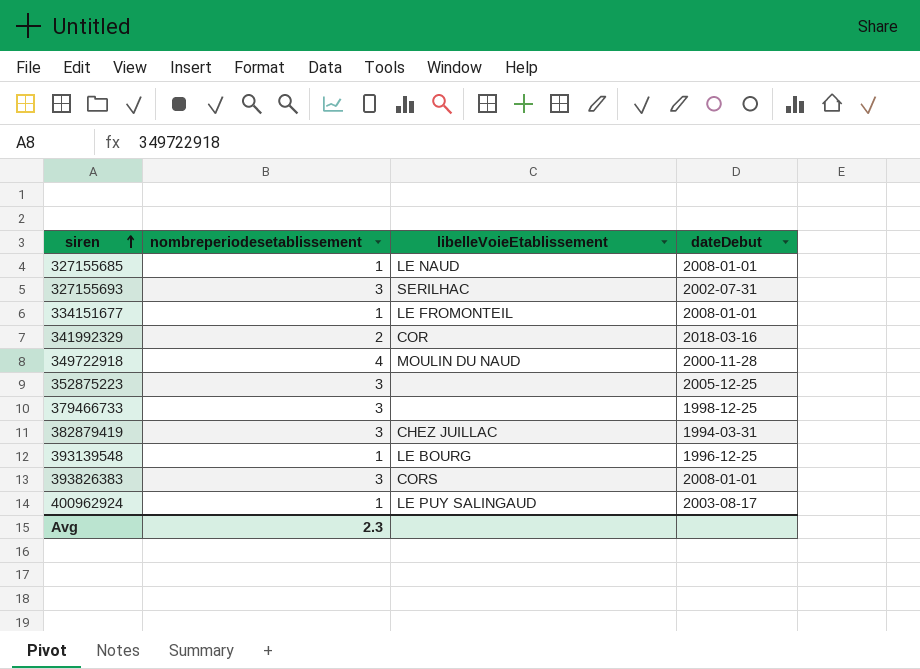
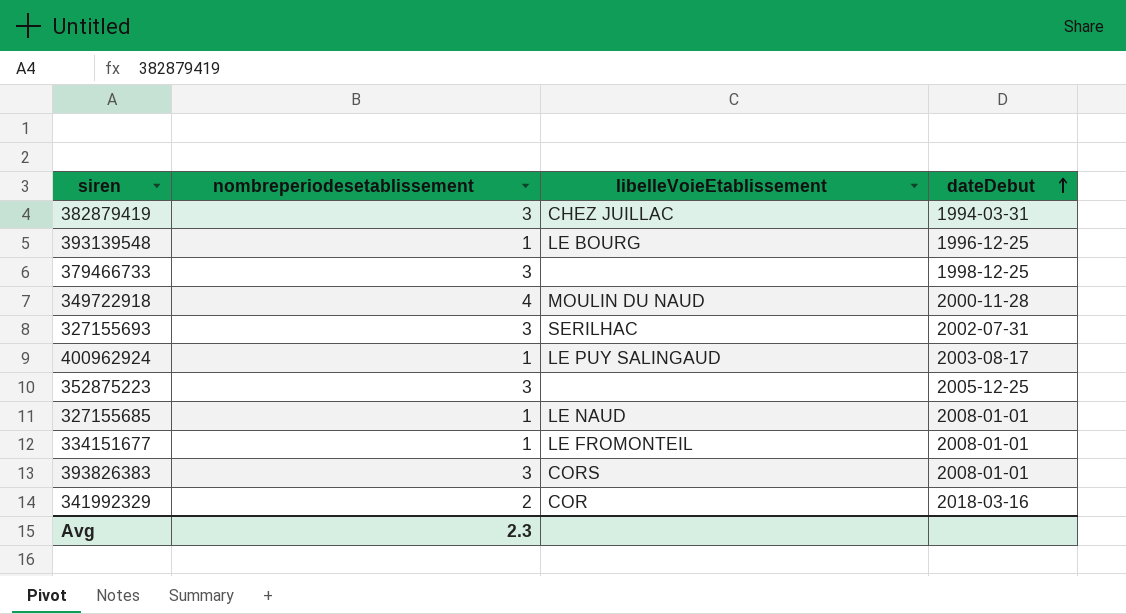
row order: siren ascending -> dateDebut ascending

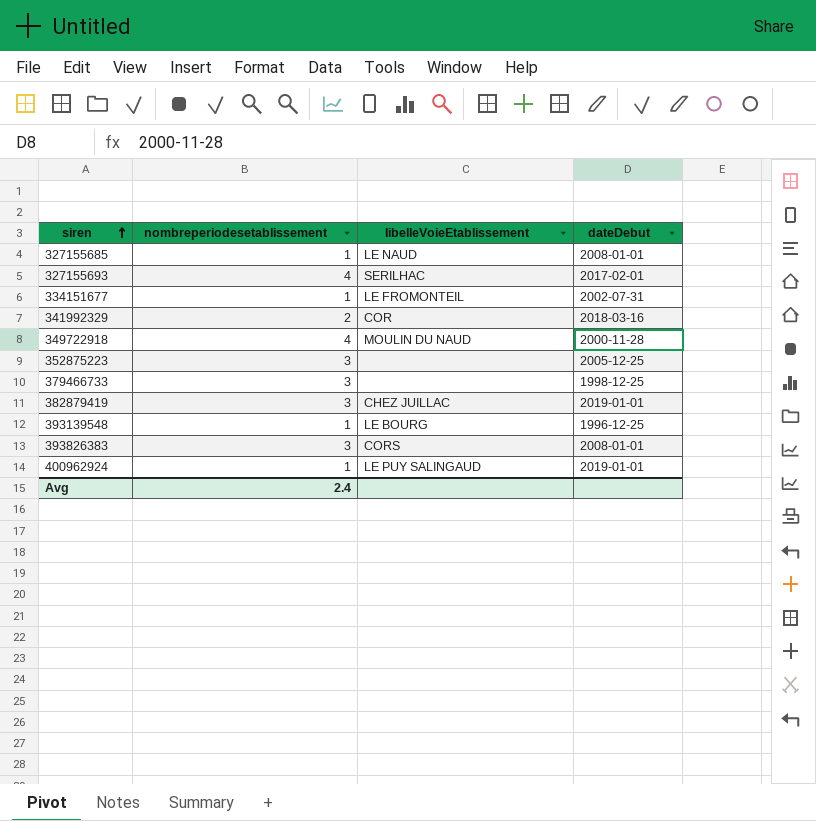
row order: dateDebut ascending -> siren ascending
327155693 | nombreperiodesetablissement: 3 -> 4
327155693 | dateDebut: 2002-07-31 -> 2017-02-01
334151677 | dateDebut: 2008-01-01 -> 2002-07-31
382879419 | dateDebut: 1994-03-31 -> 2019-01-01
400962924 | dateDebut: 2003-08-17 -> 2019-01-01
Avg | nombreperiodesetablissement: 2.3 -> 2.4

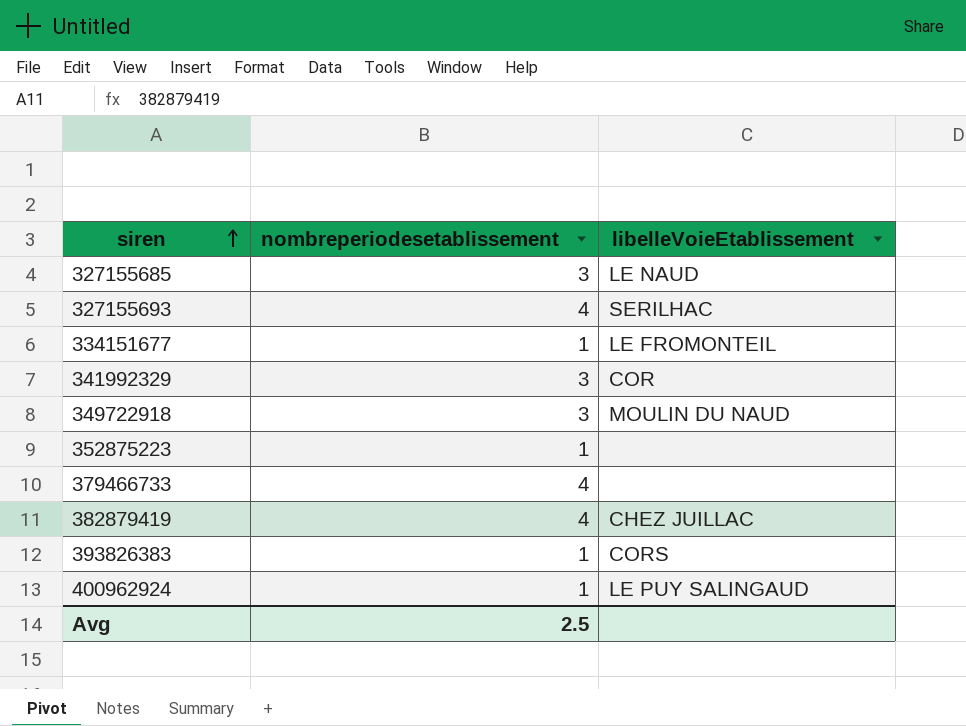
column dateDebut | position: 4 -> none
row 393139548: 1 | LE BOURG | 1996-12-25 -> none
327155685 | nombreperiodesetablissement: 1 -> 3
341992329 | nombreperiodesetablissement: 2 -> 3
349722918 | nombreperiodesetablissement: 4 -> 3
352875223 | nombreperiodesetablissement: 3 -> 1
379466733 | nombreperiodesetablissement: 3 -> 4
382879419 | nombreperiodesetablissement: 3 -> 4
393826383 | nombreperiodesetablissement: 3 -> 1
Avg | nombreperiodesetablissement: 2.4 -> 2.5

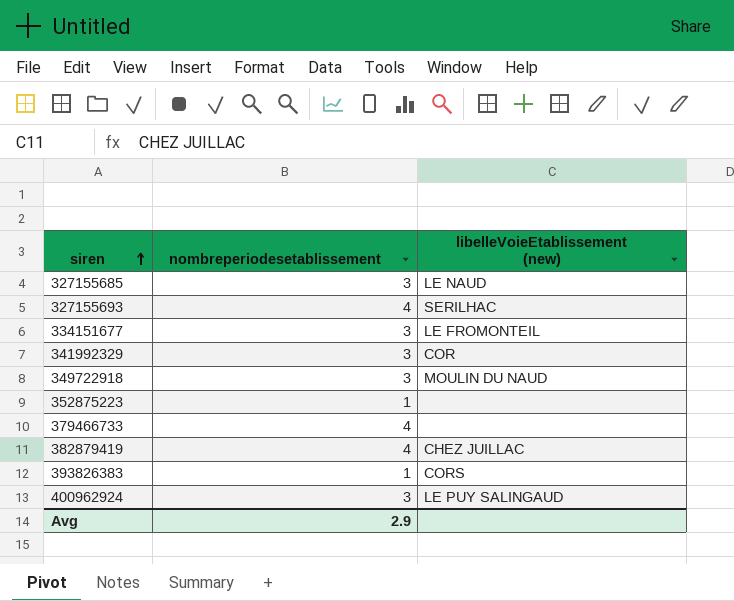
column name: libelleVoieEtablissement -> libelleVoieEtablissement (new)
334151677 | nombreperiodesetablissement: 1 -> 3
400962924 | nombreperiodesetablissement: 1 -> 3
Avg | nombreperiodesetablissement: 2.5 -> 2.9

